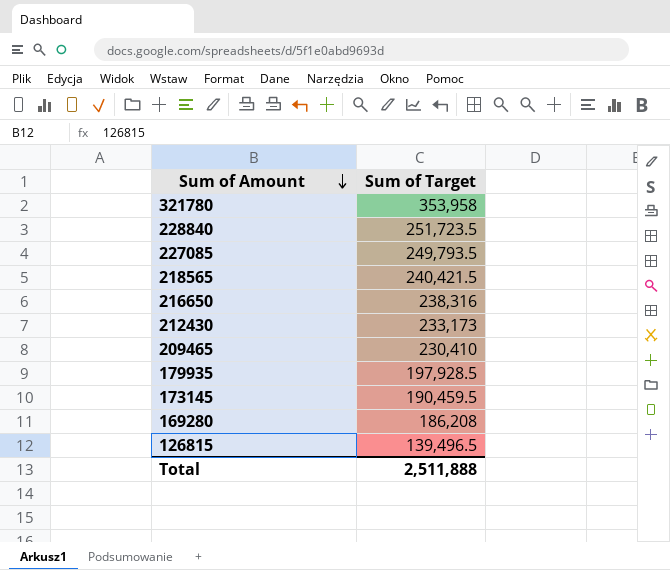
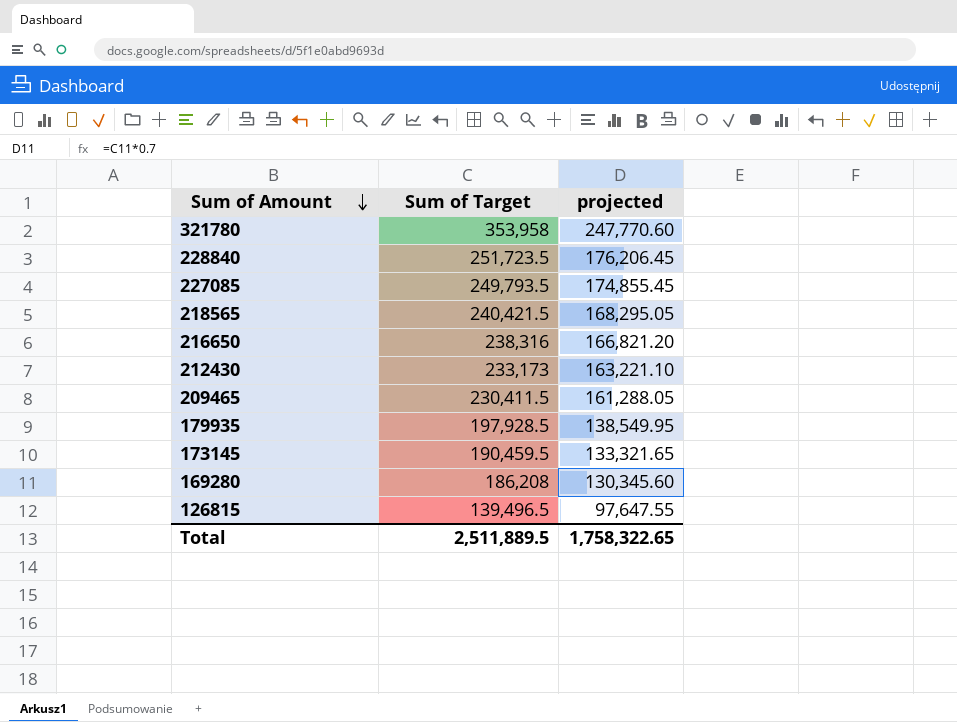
column projected | formula: none -> [Sum of Target] * 0.7
209465 | Sum of Target: 230,410 -> 230,411.5
Total | Sum of Target: 2,511,888 -> 2,511,889.5

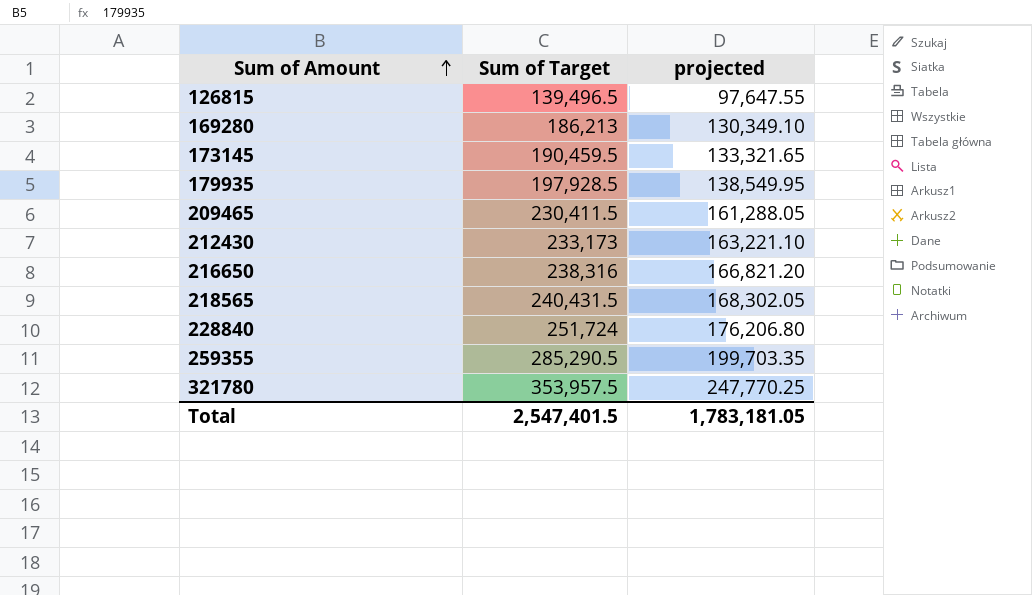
row order: Sum of Amount descending -> Sum of Amount ascending
row 227085: 249,793.5 | 174,855.45 -> none
169280 | Sum of Target: 186,208 -> 186,213
169280 | projected: 130,345.60 -> 130,349.10
218565 | Sum of Target: 240,421.5 -> 240,431.5
218565 | projected: 168,295.05 -> 168,302.05
228840 | Sum of Target: 251,723.5 -> 251,724
228840 | projected: 176,206.45 -> 176,206.80
row 259355: none -> 285,290.5 | 199,703.35
321780 | Sum of Target: 353,958 -> 353,957.5
321780 | projected: 247,770.60 -> 247,770.25
Total | Sum of Target: 2,511,889.5 -> 2,547,401.5
Total | projected: 1,758,322.65 -> 1,783,181.05

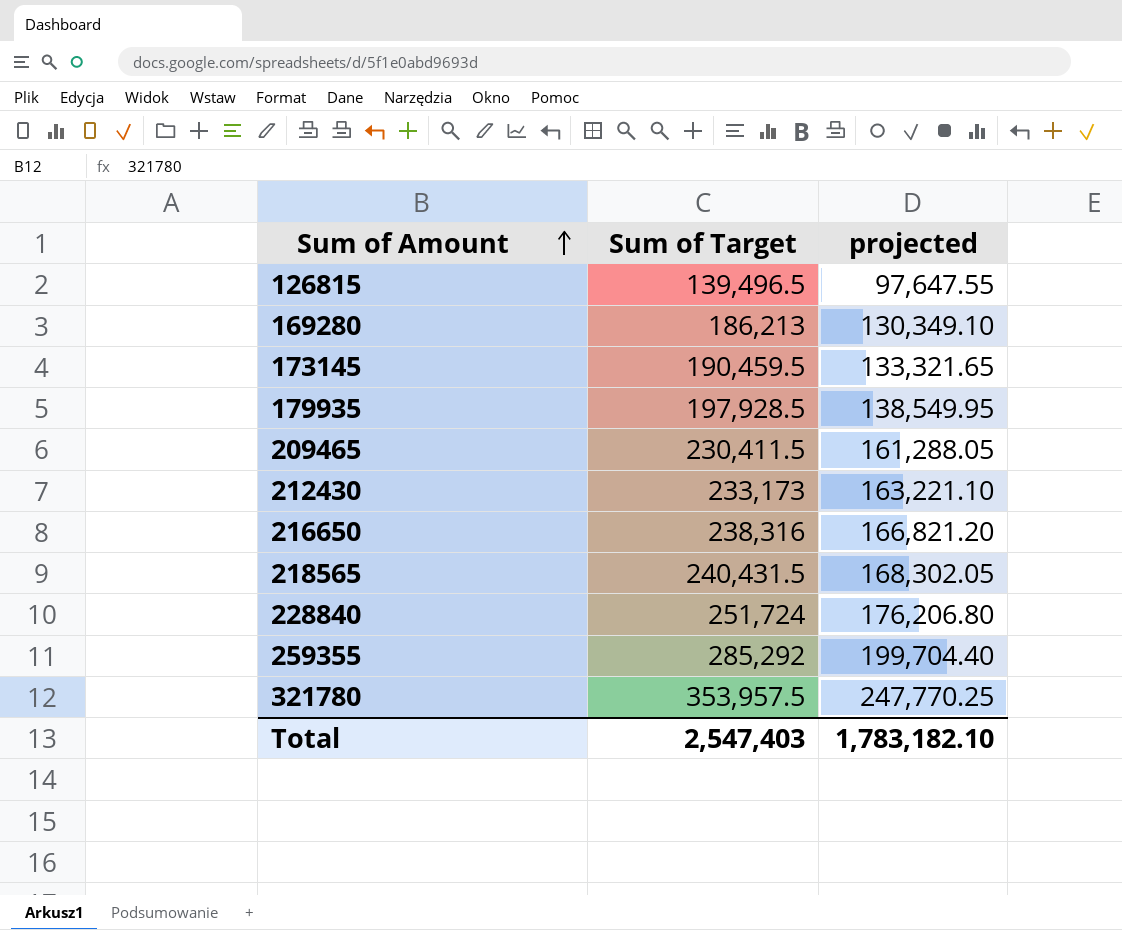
259355 | Sum of Target: 285,290.5 -> 285,292
259355 | projected: 199,703.35 -> 199,704.40
Total | Sum of Target: 2,547,401.5 -> 2,547,403
Total | projected: 1,783,181.05 -> 1,783,182.10

